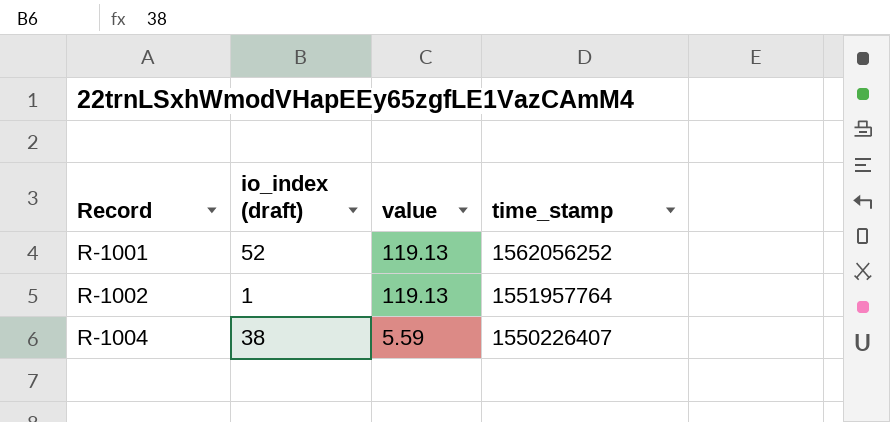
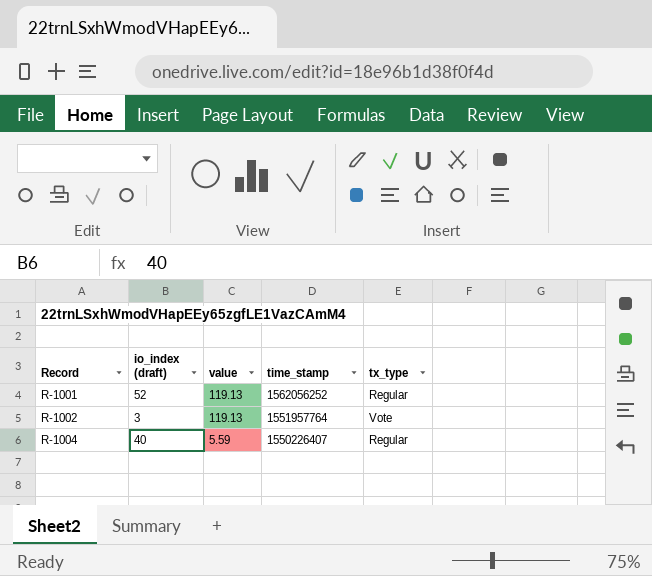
column tx_type | position: none -> 5
R-1002 | io_index (draft): 1 -> 3
R-1004 | io_index (draft): 38 -> 40

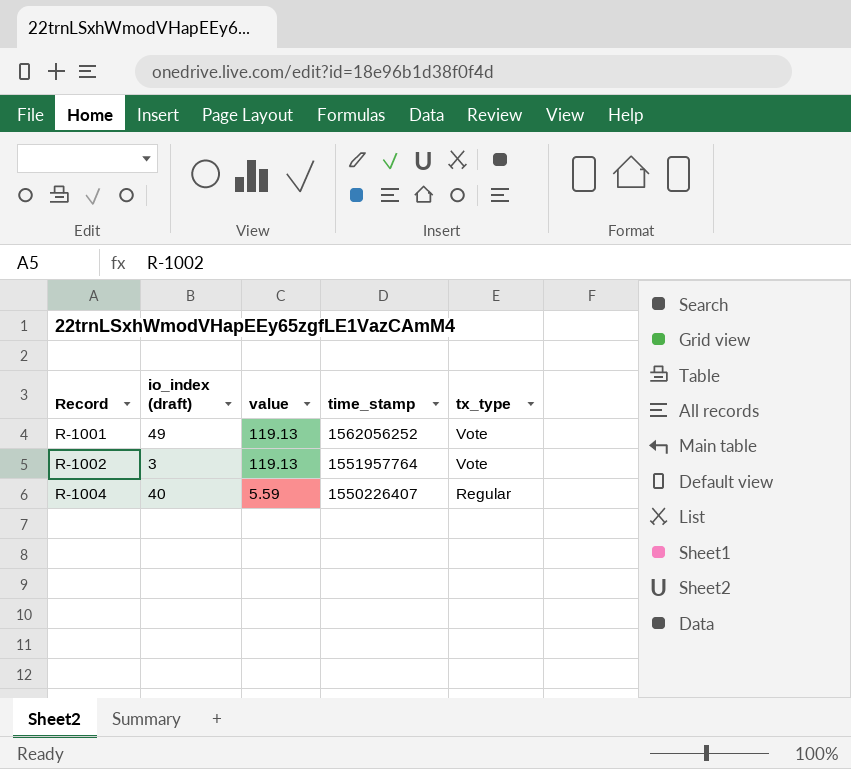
R-1001 | io_index (draft): 52 -> 49
R-1001 | tx_type: Regular -> Vote

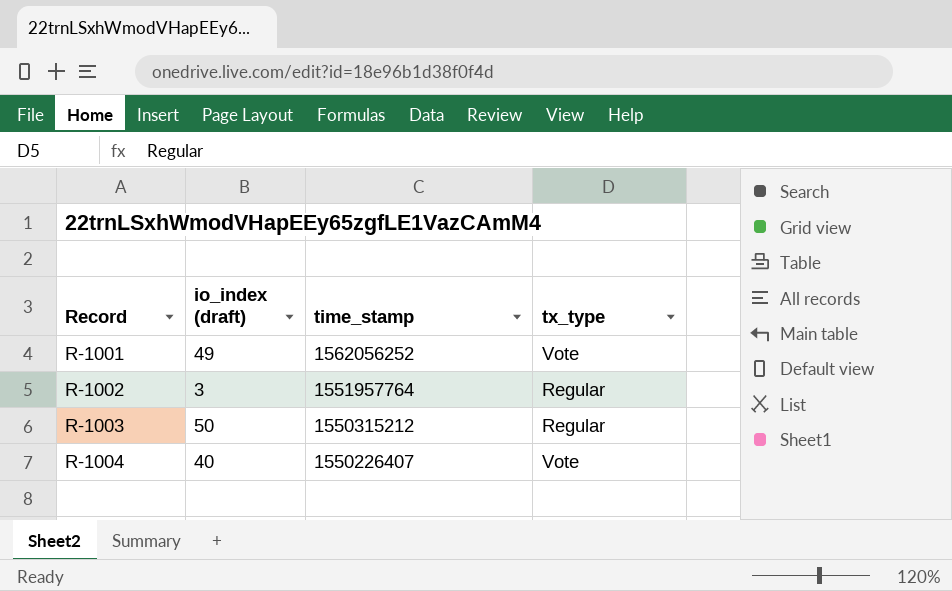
column value | position: 3 -> none
R-1002 | tx_type: Vote -> Regular
row R-1003: none -> 50 | 1550315212 | Regular
R-1004 | tx_type: Regular -> Vote

